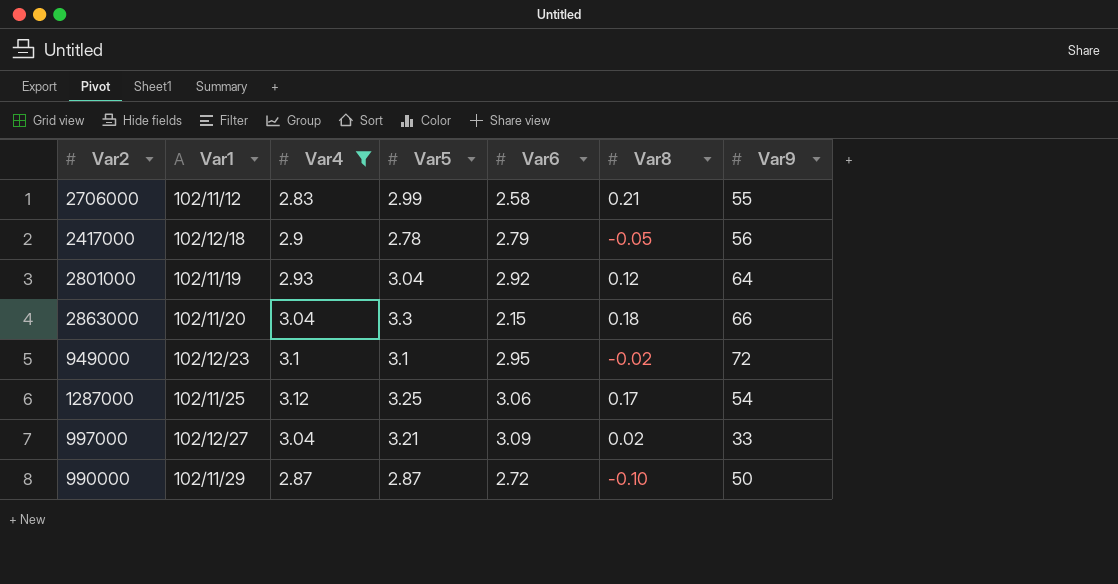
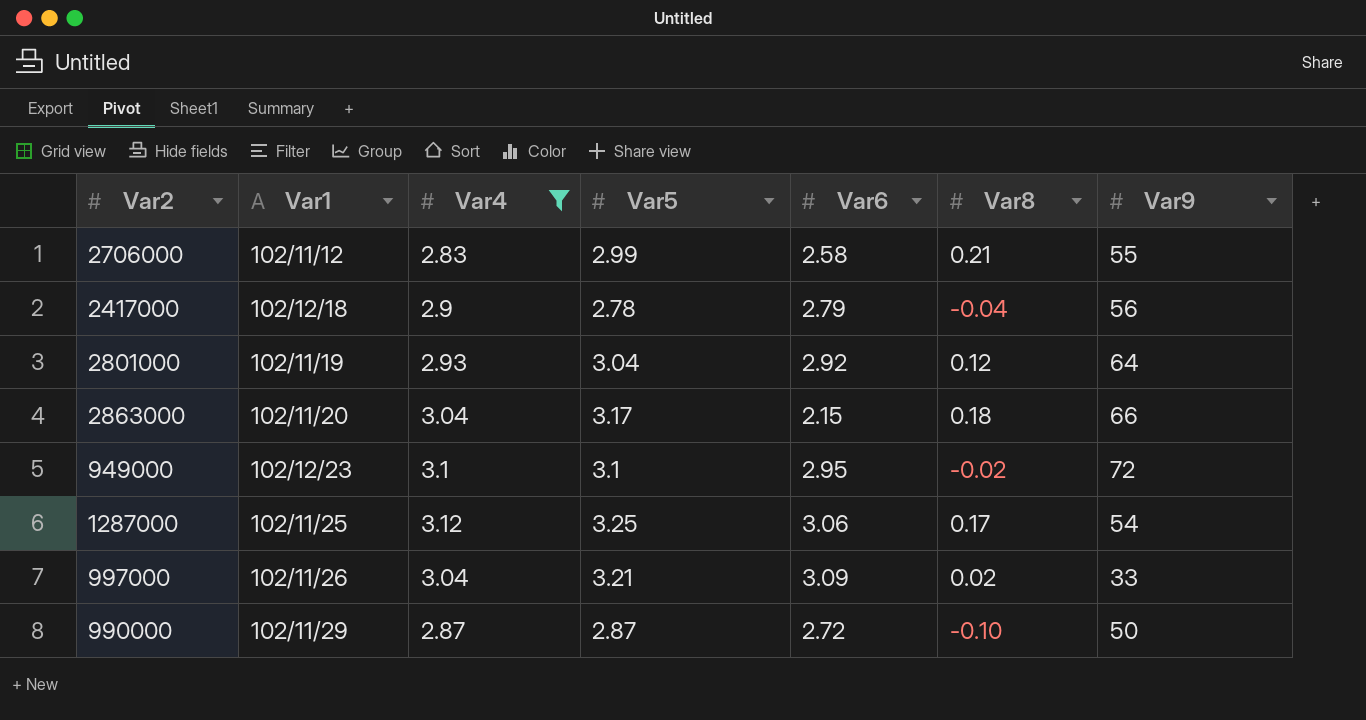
2417000 | Var8: -0.05 -> -0.04
2863000 | Var5: 3.3 -> 3.17
997000 | Var1: 102/12/27 -> 102/11/26

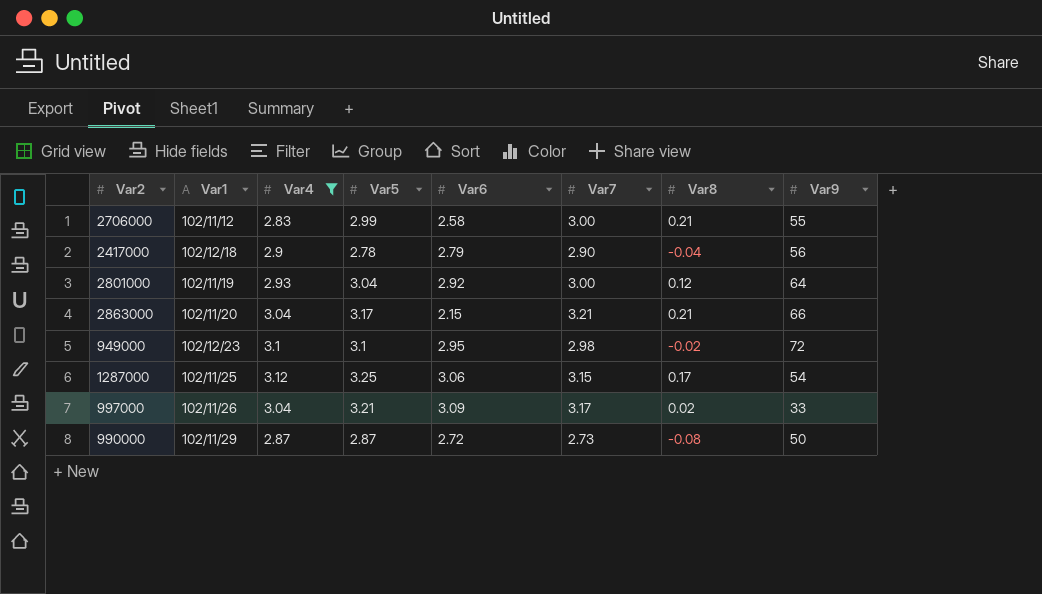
column Var7 | position: none -> 6
2863000 | Var8: 0.18 -> 0.21
990000 | Var8: -0.10 -> -0.08

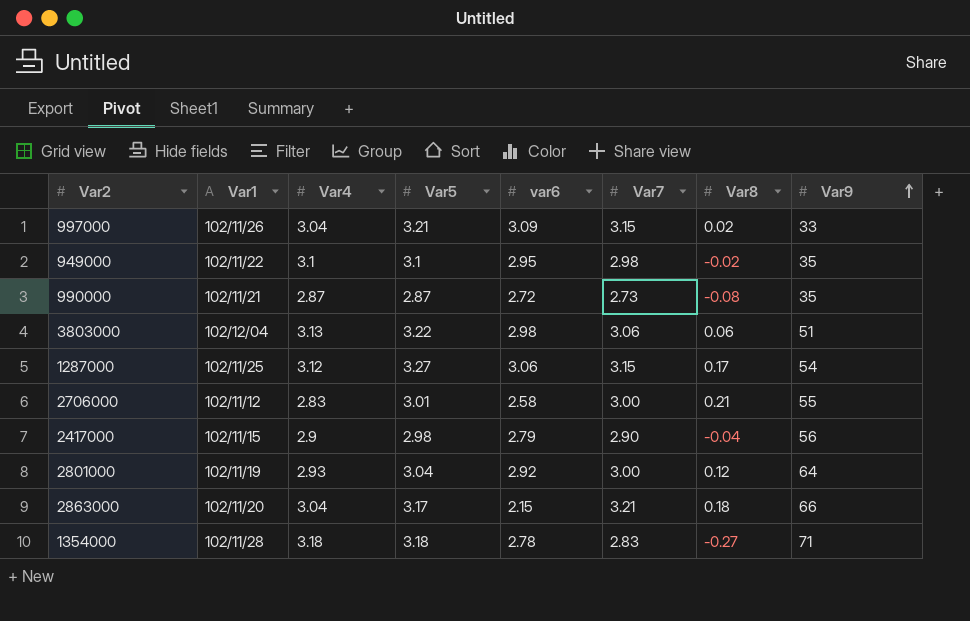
filter: Var4 <= 3.12 -> none
row order: none -> Var9 ascending
column name: Var6 -> var6
997000 | Var7: 3.17 -> 3.15
949000 | Var1: 102/12/23 -> 102/11/22
949000 | Var9: 72 -> 35
990000 | Var1: 102/11/29 -> 102/11/21
990000 | Var9: 50 -> 35
1287000 | Var5: 3.25 -> 3.27
2706000 | Var5: 2.99 -> 3.01
2417000 | Var1: 102/12/18 -> 102/11/15
2417000 | Var5: 2.78 -> 2.98
2863000 | Var8: 0.21 -> 0.18

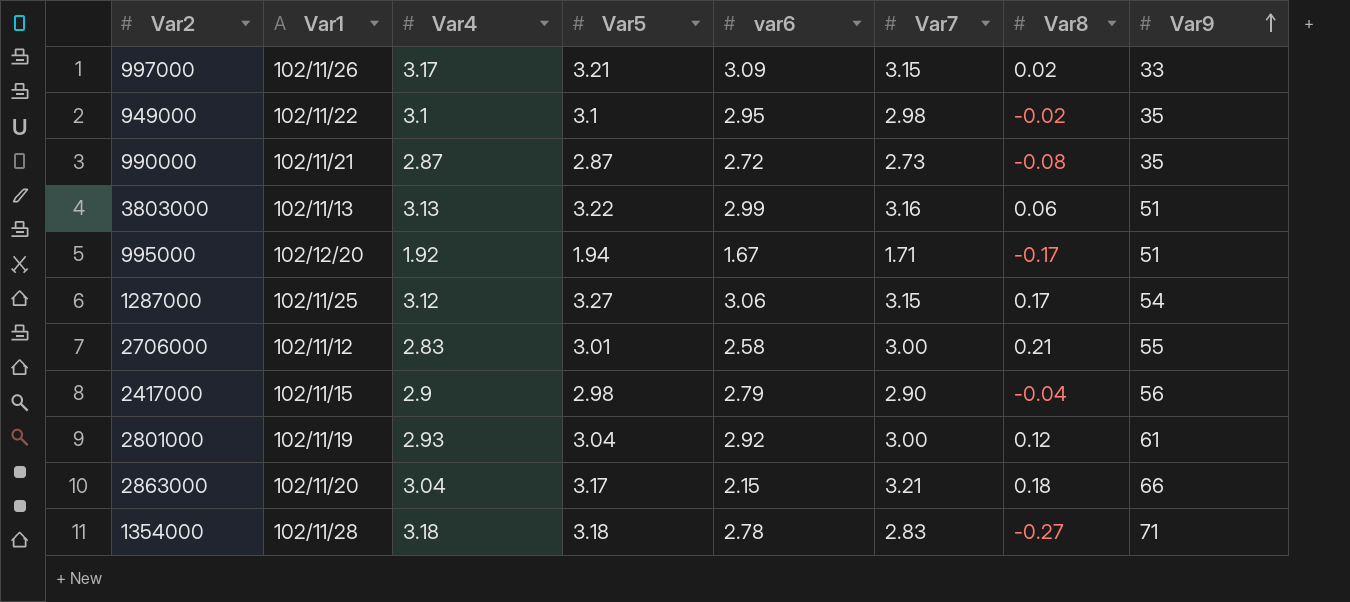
997000 | Var4: 3.04 -> 3.17
3803000 | Var1: 102/12/04 -> 102/11/13
3803000 | var6: 2.98 -> 2.99
3803000 | Var7: 3.06 -> 3.16
row 995000: none -> 102/12/20 | 1.92 | 1.94 | 1.67 | 1.71 | -0.17 | 51
2801000 | Var9: 64 -> 61

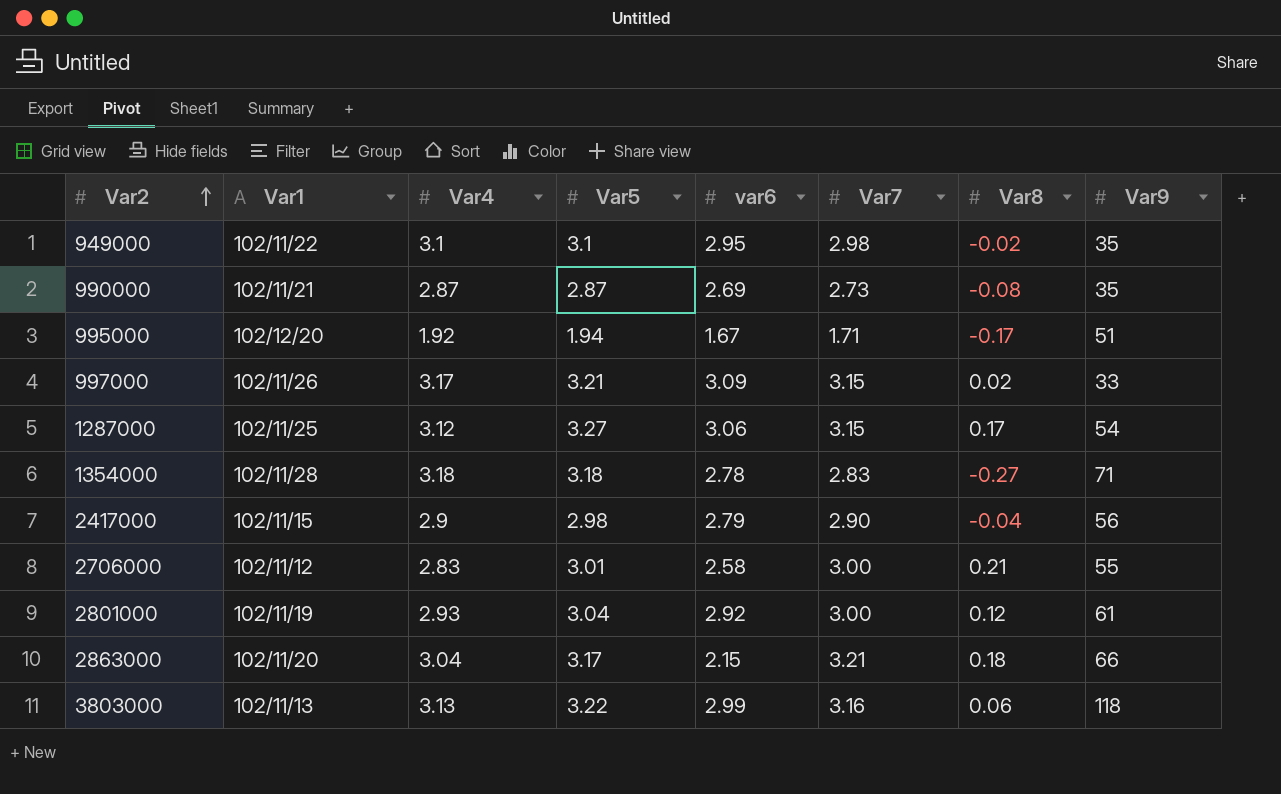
row order: Var9 ascending -> Var2 ascending
990000 | var6: 2.72 -> 2.69
3803000 | Var9: 51 -> 118

